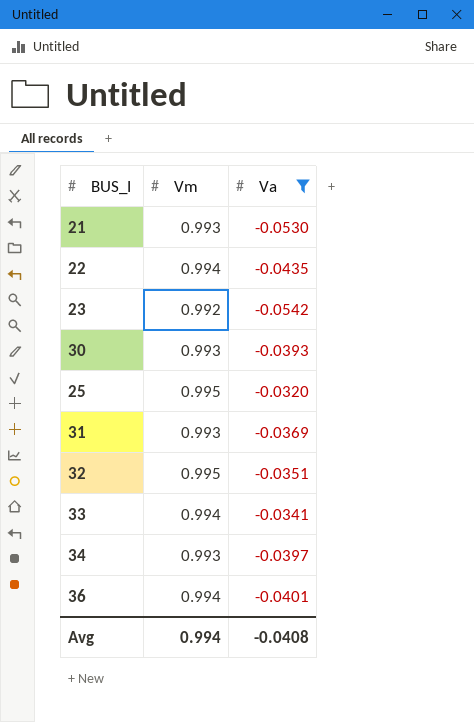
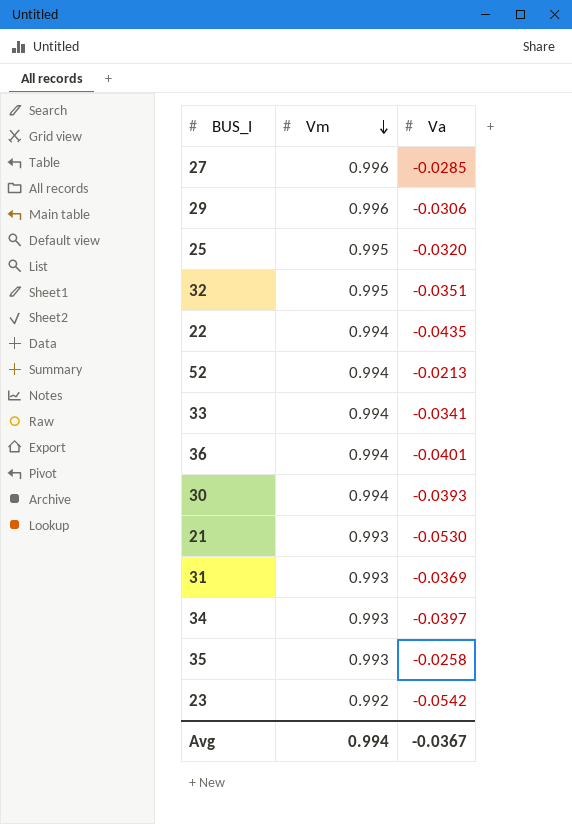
filter: Va <= -0.0320 -> none
row order: none -> Vm descending
30 | Vm: 0.993 -> 0.994
Avg | Va: -0.0408 -> -0.0367

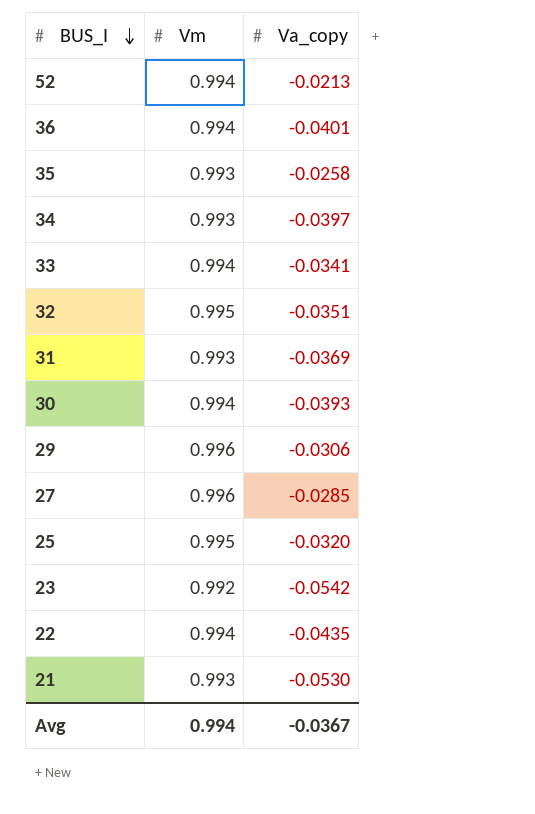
row order: Vm descending -> BUS_I descending
column name: Va -> Va_copy

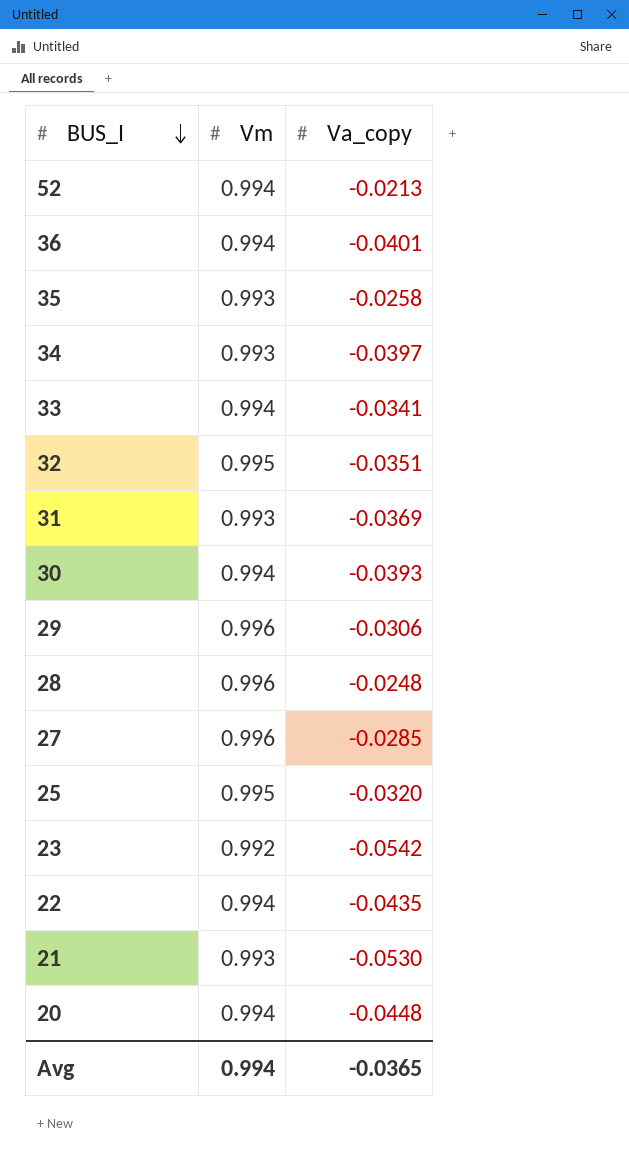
row 28: none -> 0.996 | -0.0248
row 20: none -> 0.994 | -0.0448
Avg | Va_copy: -0.0367 -> -0.0365

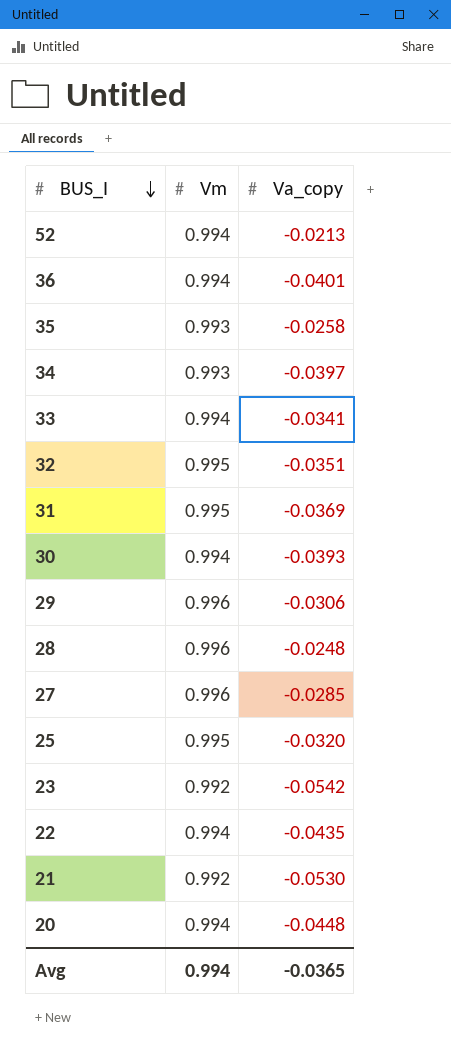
31 | Vm: 0.993 -> 0.995
21 | Vm: 0.993 -> 0.992

